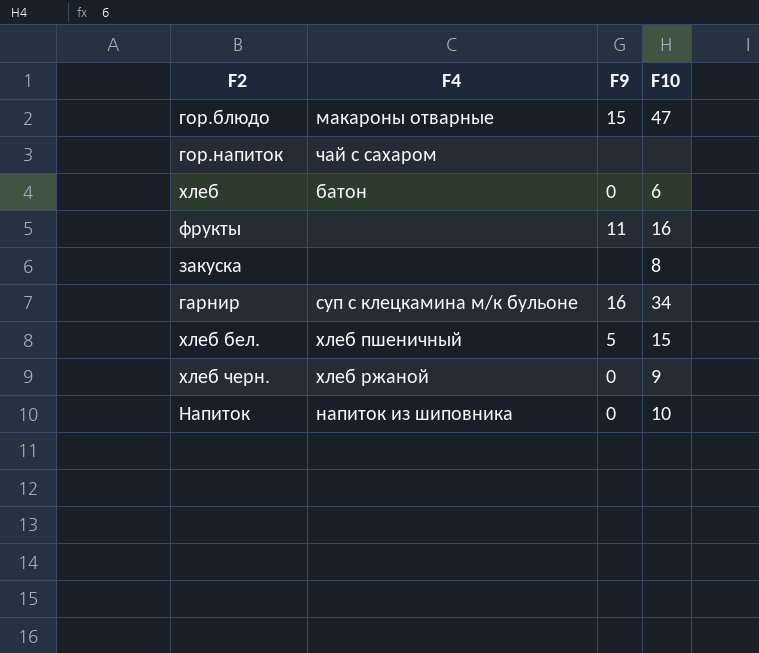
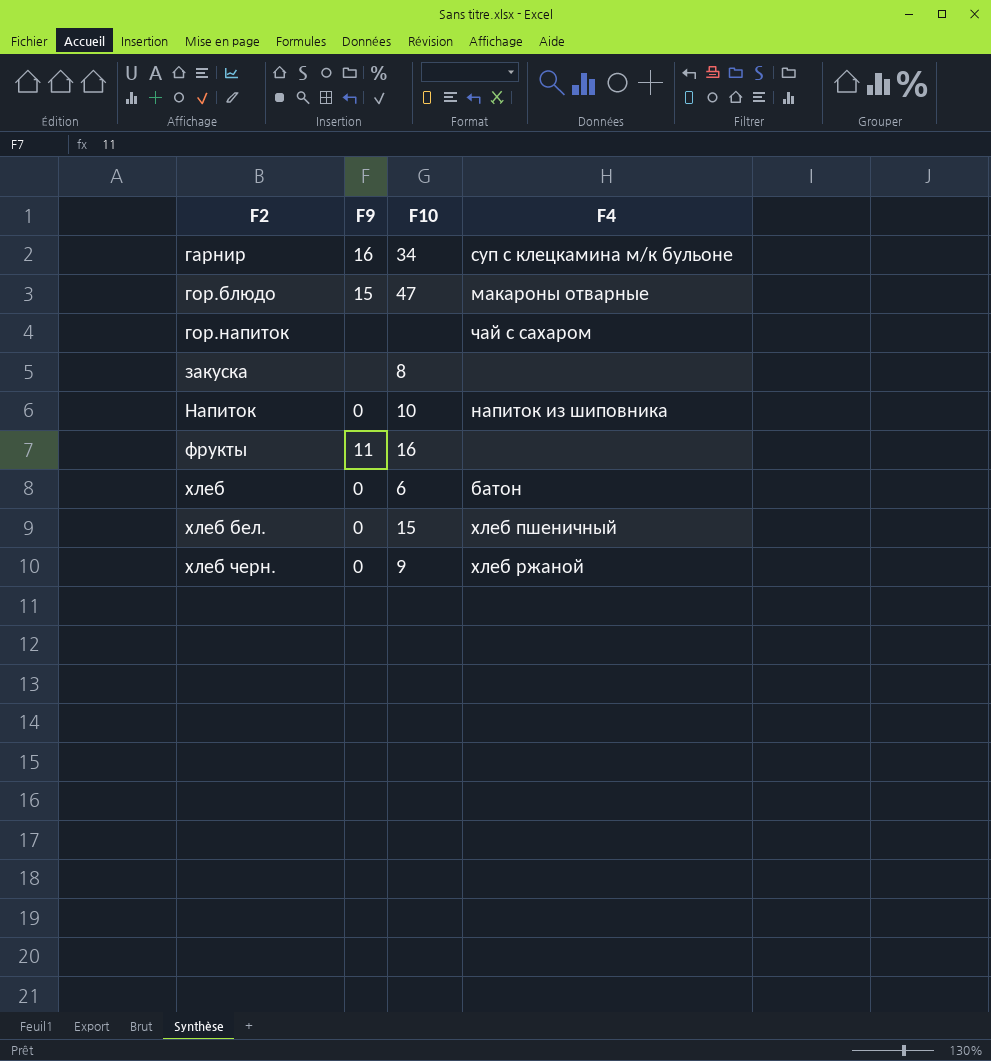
row order: none -> F2 ascending
column F4 | position: 2 -> 4
хлеб бел. | F9: 5 -> 0

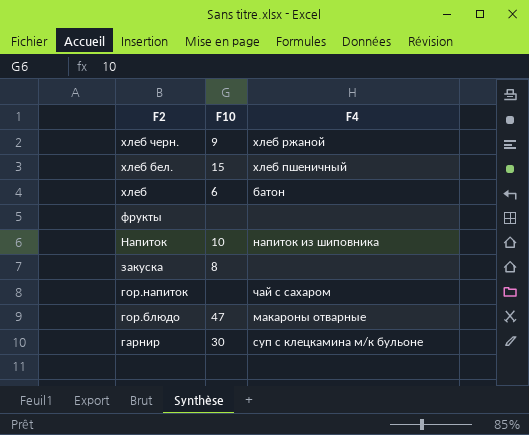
row order: F2 ascending -> F2 descending
column F9 | position: 2 -> none
фрукты | F10: 16 -> none
гарнир | F10: 34 -> 30

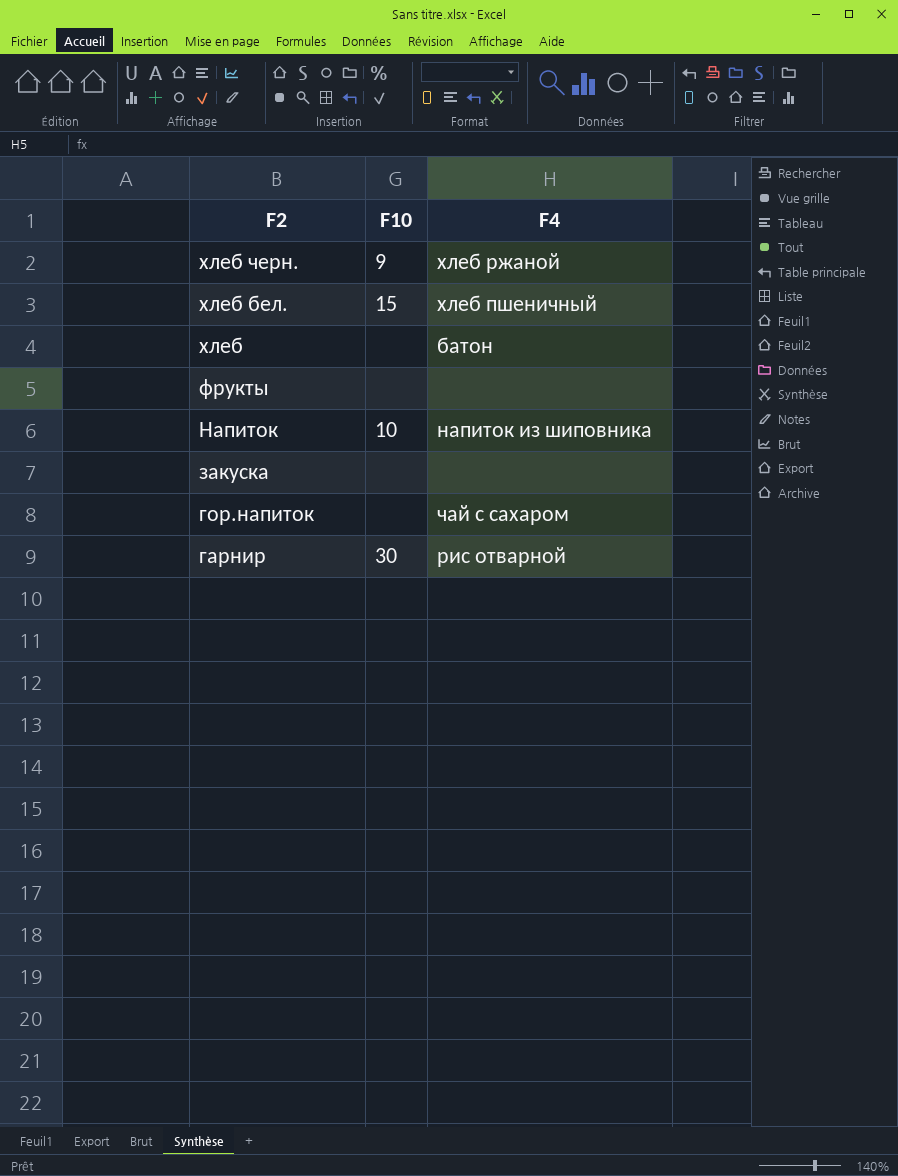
row гор.блюдо: 47 | макароны отварные -> none
хлеб | F10: 6 -> none
закуска | F10: 8 -> none
гарнир | F4: суп с клецкамина м/к бульоне -> рис отварной

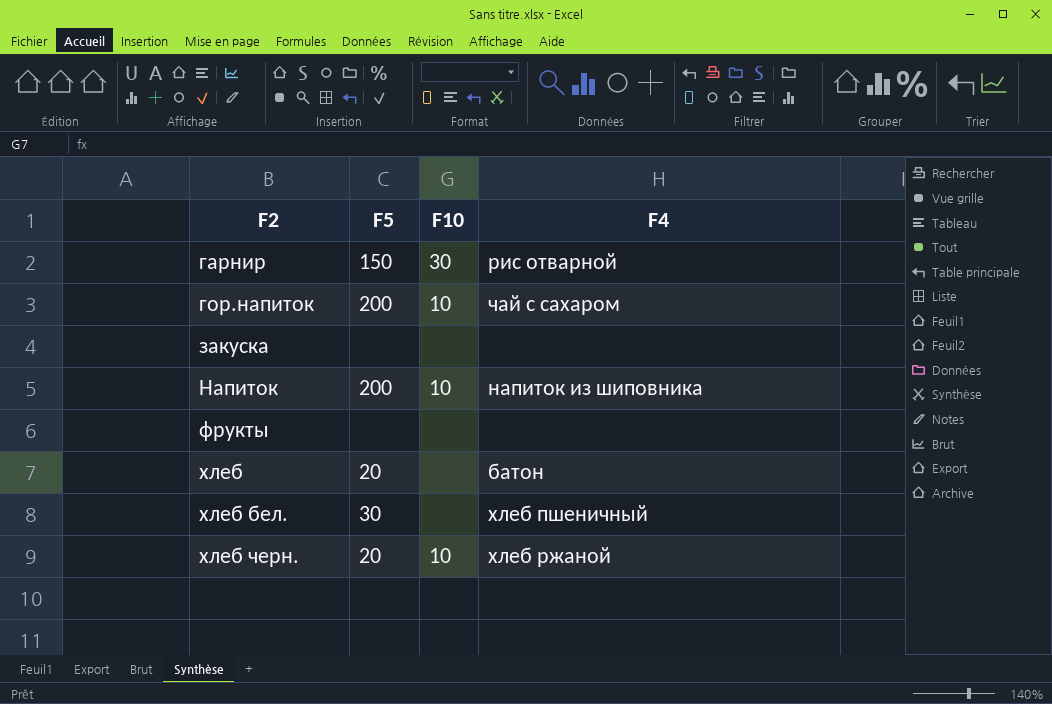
row order: F2 descending -> F2 ascending
column F5 | position: none -> 2
гор.напиток | F10: none -> 10
хлеб бел. | F10: 15 -> none
хлеб черн. | F10: 9 -> 10

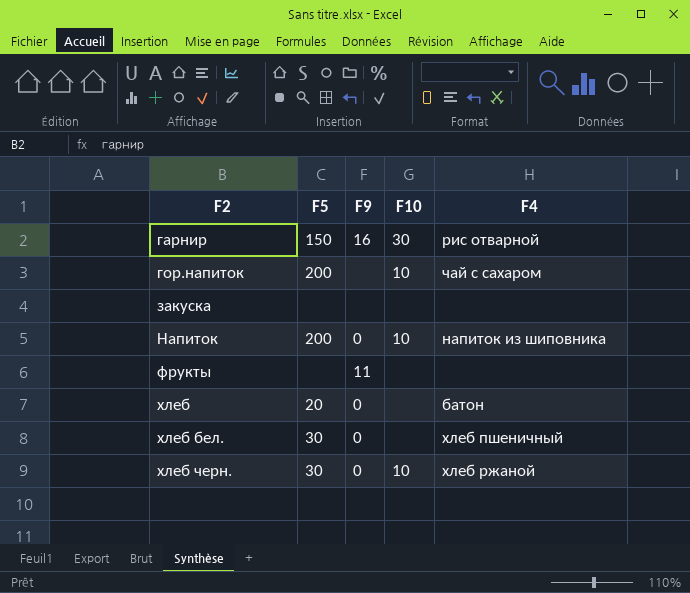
column F9 | position: none -> 3
хлеб черн. | F5: 20 -> 30

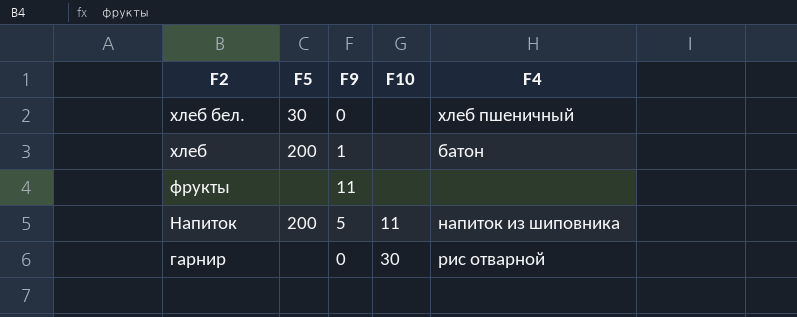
row order: F2 ascending -> F2 descending
row гор.напиток: 200 | none | 10 | чай с сахаром -> none
row закуска: none | none | none | none -> none
row хлеб черн.: 30 | 0 | 10 | хлеб ржаной -> none
хлеб | F5: 20 -> 200
хлеб | F9: 0 -> 1
Напиток | F9: 0 -> 5
Напиток | F10: 10 -> 11
гарнир | F5: 150 -> none
гарнир | F9: 16 -> 0

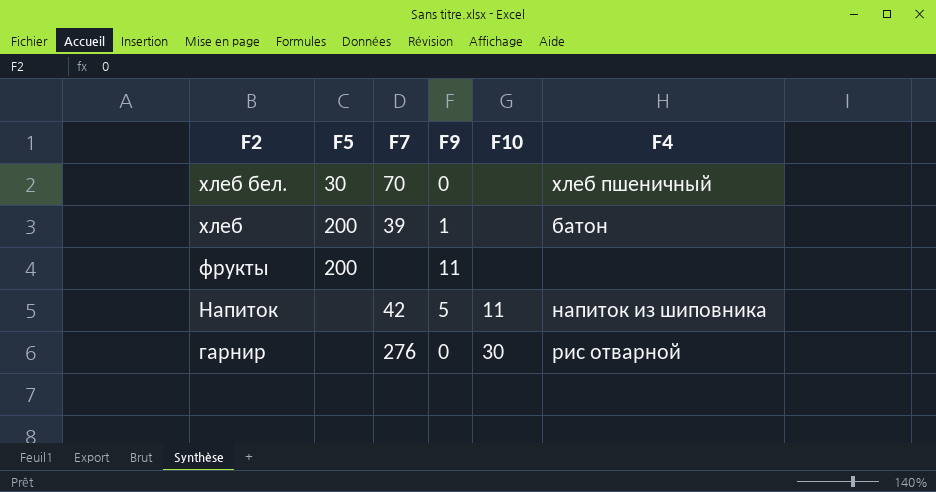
column F7 | position: none -> 3
фрукты | F5: none -> 200
Напиток | F5: 200 -> none

